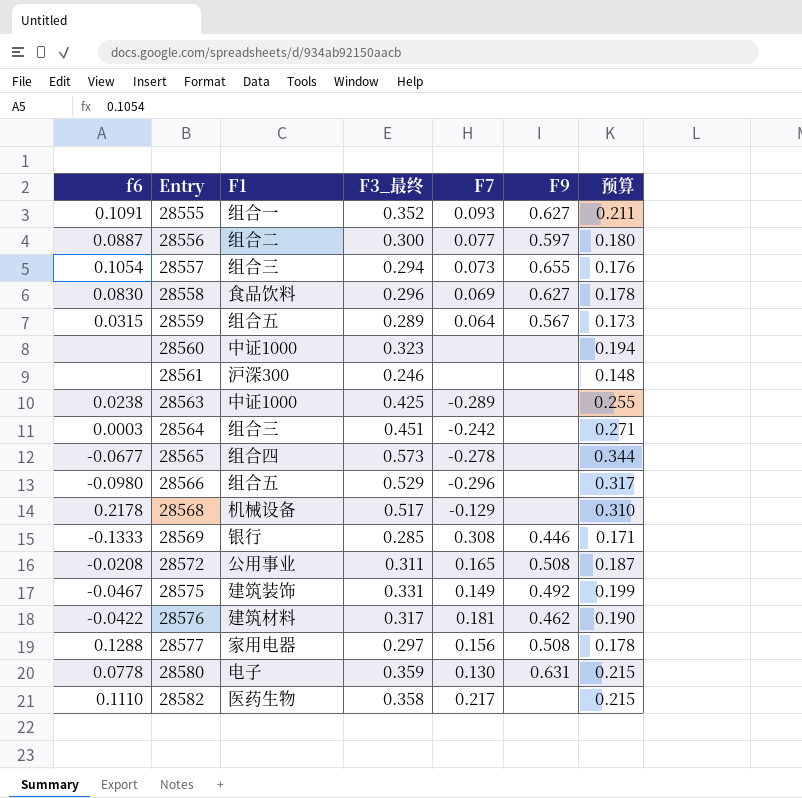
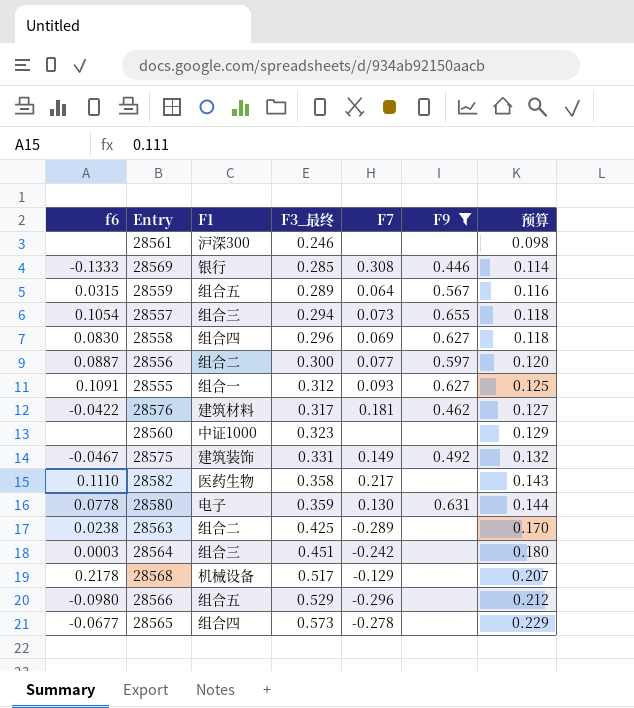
filter: none -> F9 != 0.508
row order: Entry ascending -> F3_最终 ascending
column 预算 | formula: [F3_最终] * 0.6 -> [F3_最终] * 0.4
28558 | F1: 食品饮料 -> 组合四
28555 | F3_最终: 0.352 -> 0.312
28563 | F1: 中证1000 -> 组合二

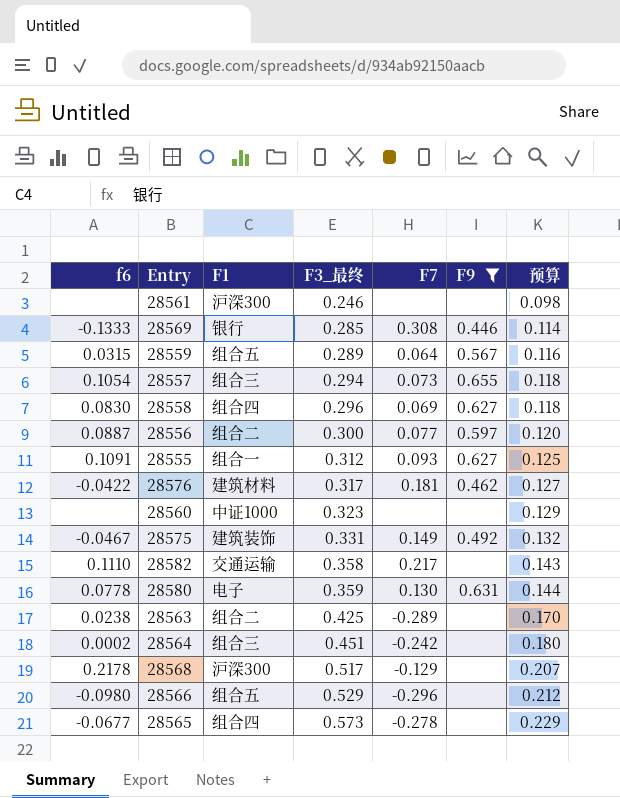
28582 | F1: 医药生物 -> 交通运输
28564 | f6: 0.0003 -> 0.0002
28568 | F1: 机械设备 -> 沪深300

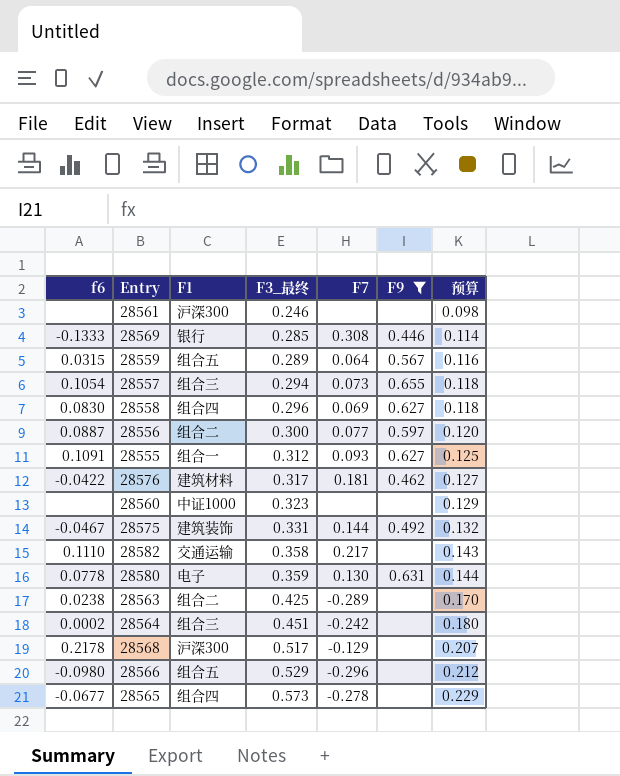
28575 | F7: 0.149 -> 0.144

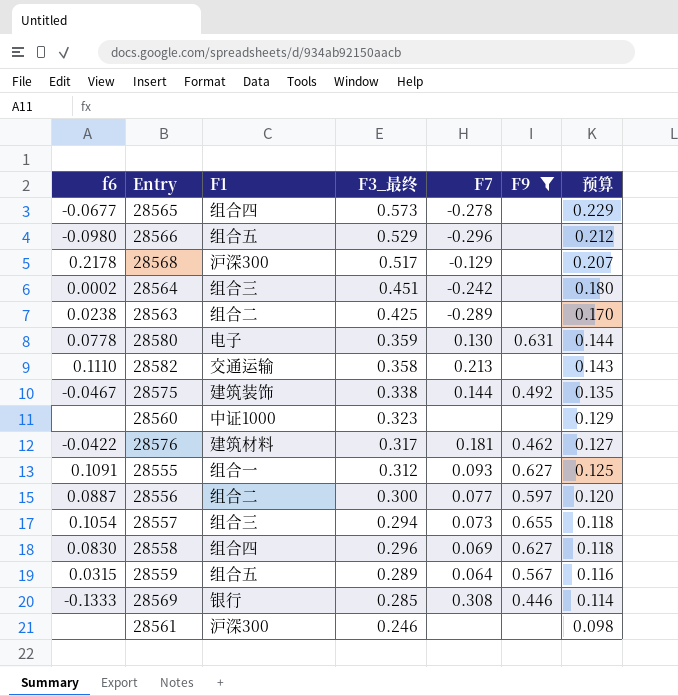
row order: F3_最终 ascending -> 预算 descending
28582 | F7: 0.217 -> 0.213
28575 | F3_最终: 0.331 -> 0.338
28575 | 预算: 0.132 -> 0.135

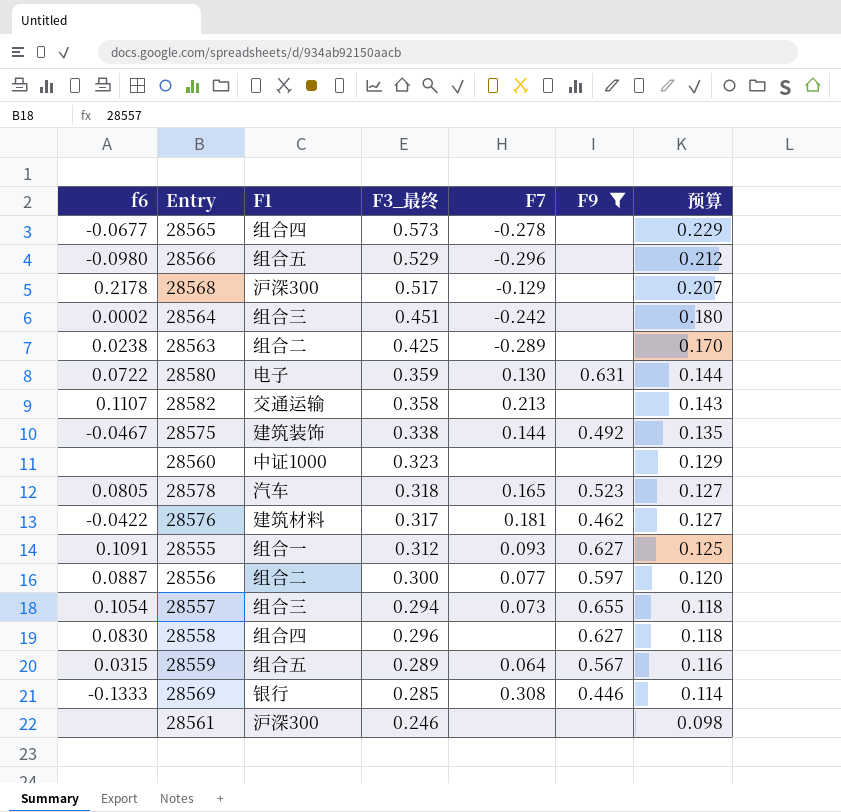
28580 | f6: 0.0778 -> 0.0722
28582 | f6: 0.1110 -> 0.1107
row 28578: none -> 0.0805 | 汽车 | 0.318 | 0.165 | 0.523 | 0.127
28558 | F7: 0.069 -> none

